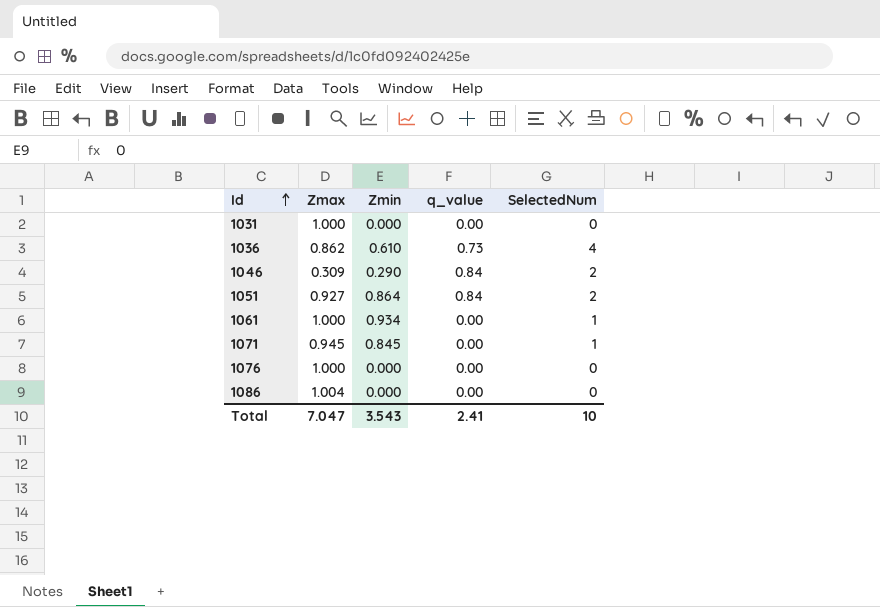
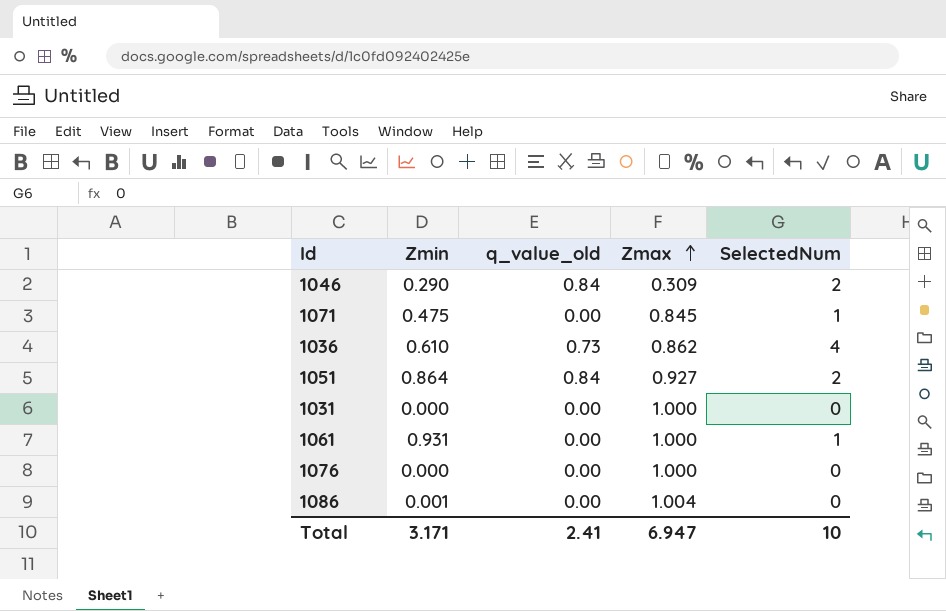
row order: Id ascending -> Zmax ascending
column name: q_value -> q_value_old
column Zmax | position: 2 -> 4
1071 | Zmin: 0.845 -> 0.475
1071 | Zmax: 0.945 -> 0.845
1061 | Zmin: 0.934 -> 0.931
1086 | Zmin: 0.000 -> 0.001
Total | Zmin: 3.543 -> 3.171
Total | Zmax: 7.047 -> 6.947

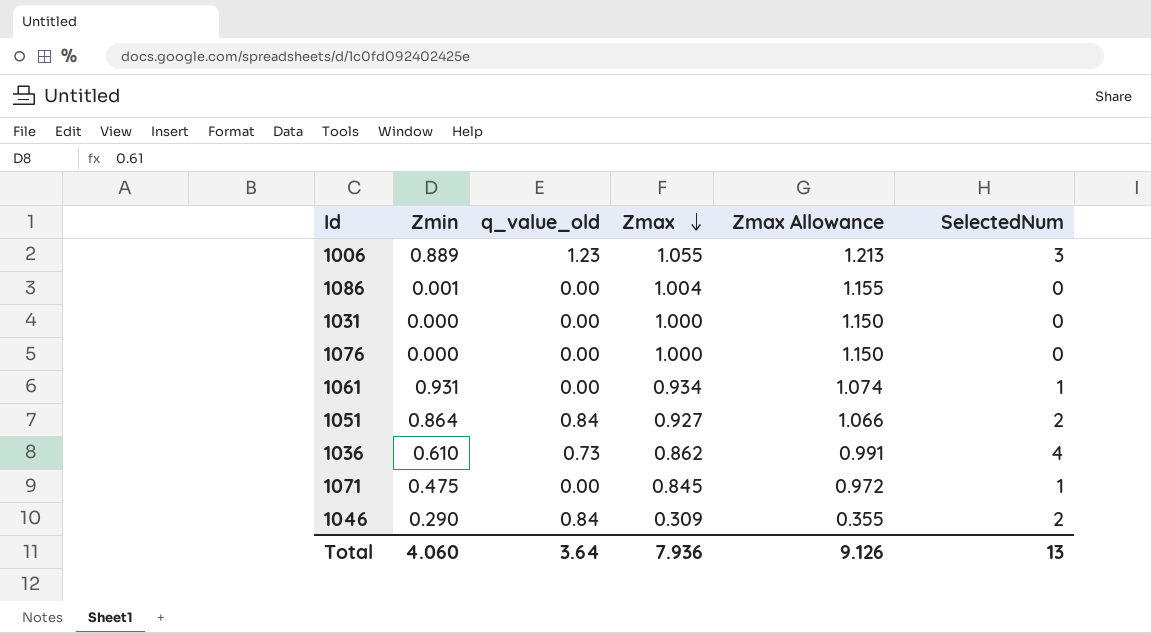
row order: Zmax ascending -> Zmax descending
column Zmax Allowance | formula: none -> [Zmax] * 1.15
row 1006: none -> 0.889 | 1.23 | 1.055 | 1.213 | 3
1061 | Zmax: 1.000 -> 0.934
Total | Zmin: 3.171 -> 4.060
Total | q_value_old: 2.41 -> 3.64
Total | Zmax: 6.947 -> 7.936
Total | SelectedNum: 10 -> 13

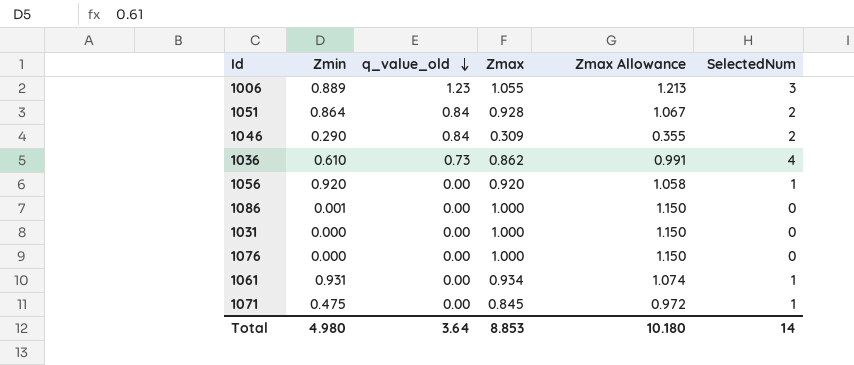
row order: Zmax descending -> q_value_old descending
1051 | Zmax: 0.927 -> 0.928
1051 | Zmax Allowance: 1.066 -> 1.067
row 1056: none -> 0.920 | 0.00 | 0.920 | 1.058 | 1
1086 | Zmax: 1.004 -> 1.000
1086 | Zmax Allowance: 1.155 -> 1.150
Total | Zmin: 4.060 -> 4.980
Total | Zmax: 7.936 -> 8.853
Total | Zmax Allowance: 9.126 -> 10.180
Total | SelectedNum: 13 -> 14

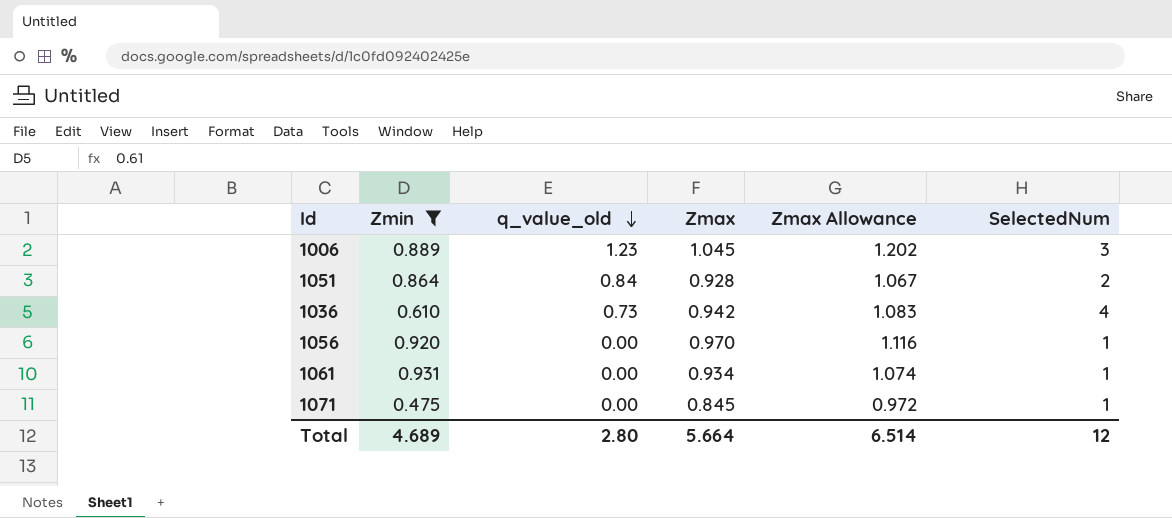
filter: none -> Zmin >= 0.475
1006 | Zmax: 1.055 -> 1.045
1006 | Zmax Allowance: 1.213 -> 1.202
1036 | Zmax: 0.862 -> 0.942
1036 | Zmax Allowance: 0.991 -> 1.083
1056 | Zmax: 0.920 -> 0.970
1056 | Zmax Allowance: 1.058 -> 1.116
Total | Zmin: 4.980 -> 4.689
Total | q_value_old: 3.64 -> 2.80
Total | Zmax: 8.853 -> 5.664
Total | Zmax Allowance: 10.180 -> 6.514
Total | SelectedNum: 14 -> 12

